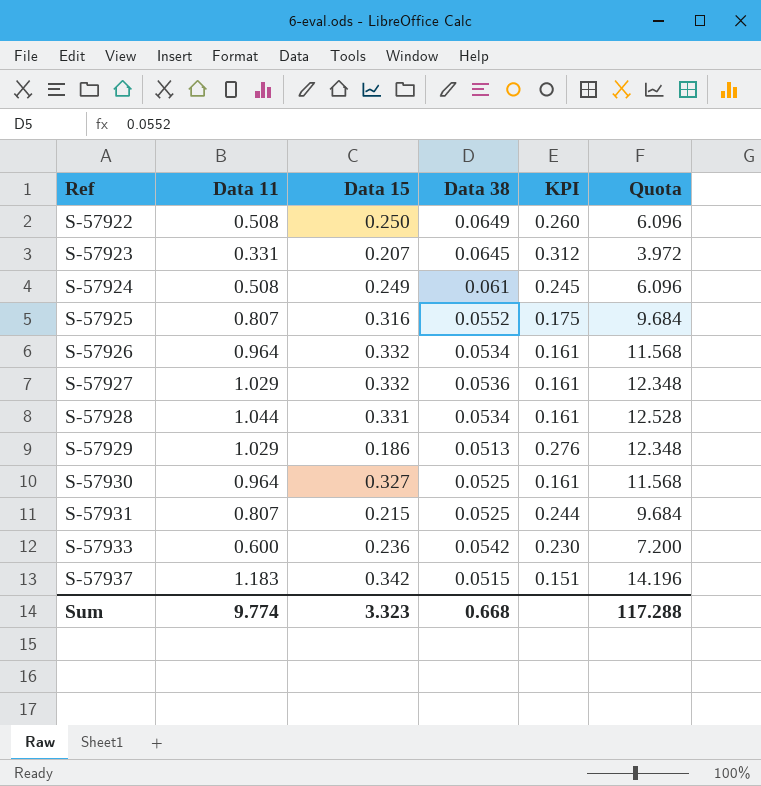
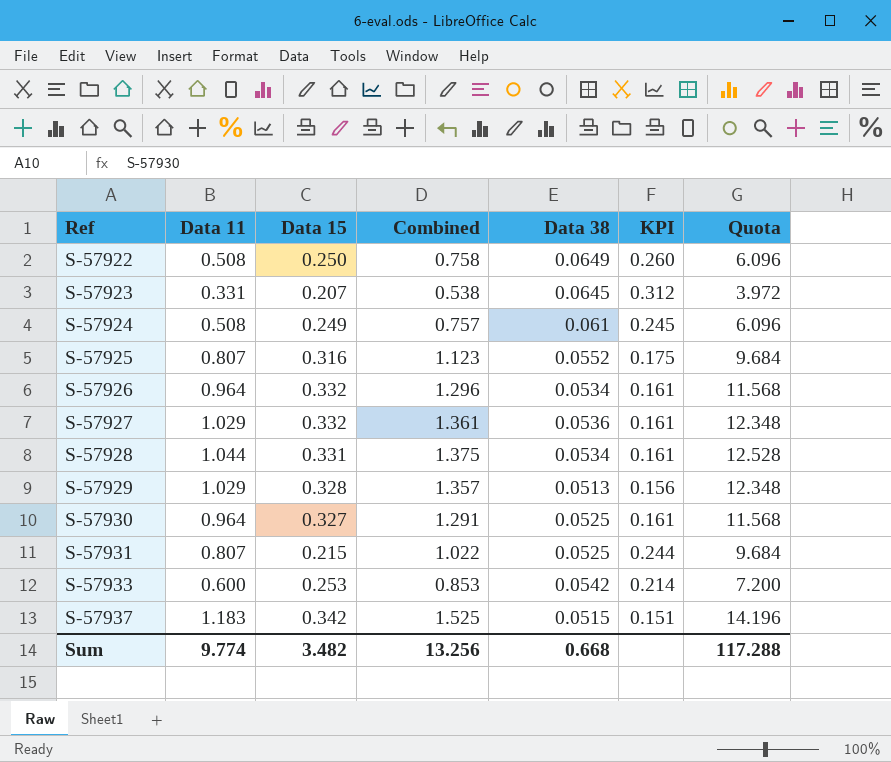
column Combined | formula: none -> [Data 11] + [Data 15]
S-57929 | Data 15: 0.186 -> 0.328
S-57929 | KPI: 0.276 -> 0.156
S-57933 | Data 15: 0.236 -> 0.253
S-57933 | KPI: 0.230 -> 0.214
Sum | Data 15: 3.323 -> 3.482

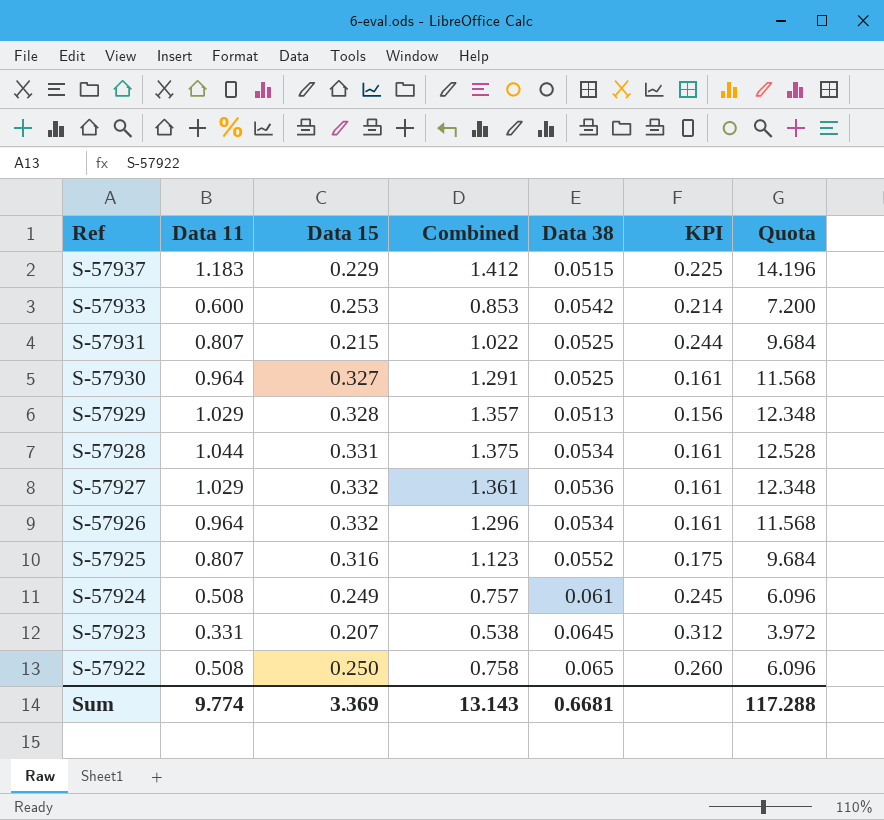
row order: Ref ascending -> Ref descending
S-57937 | Data 15: 0.342 -> 0.229
S-57937 | Combined: 1.525 -> 1.412
S-57937 | KPI: 0.151 -> 0.225
S-57922 | Data 38: 0.0649 -> 0.065
Sum | Data 15: 3.482 -> 3.369
Sum | Combined: 13.256 -> 13.143
Sum | Data 38: 0.668 -> 0.6681

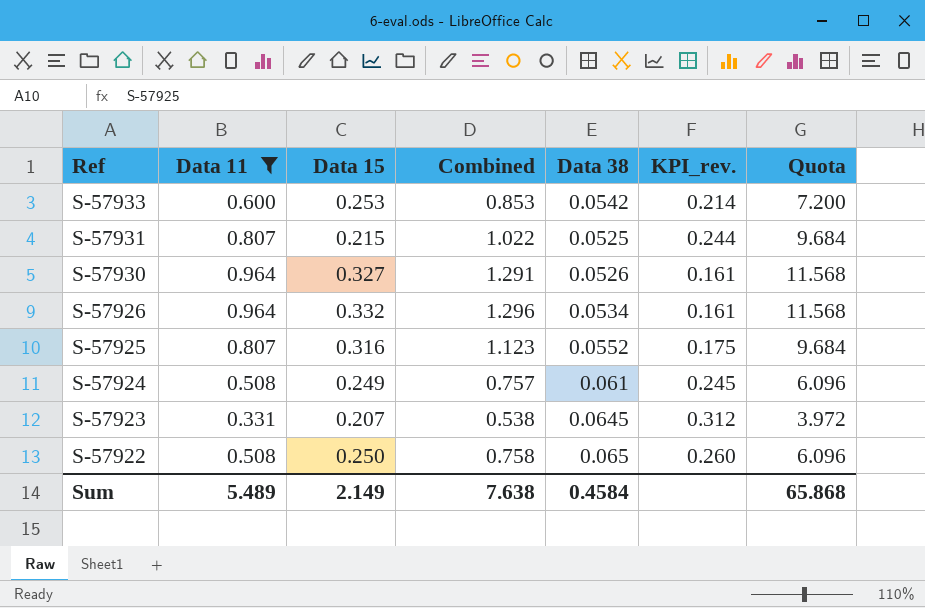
filter: none -> Data 11 <= 0.964
column name: KPI -> KPI_rev.
S-57930 | Data 38: 0.0525 -> 0.0526
Sum | Data 11: 9.774 -> 5.489
Sum | Data 15: 3.369 -> 2.149
Sum | Combined: 13.143 -> 7.638
Sum | Data 38: 0.6681 -> 0.4584
Sum | Quota: 117.288 -> 65.868

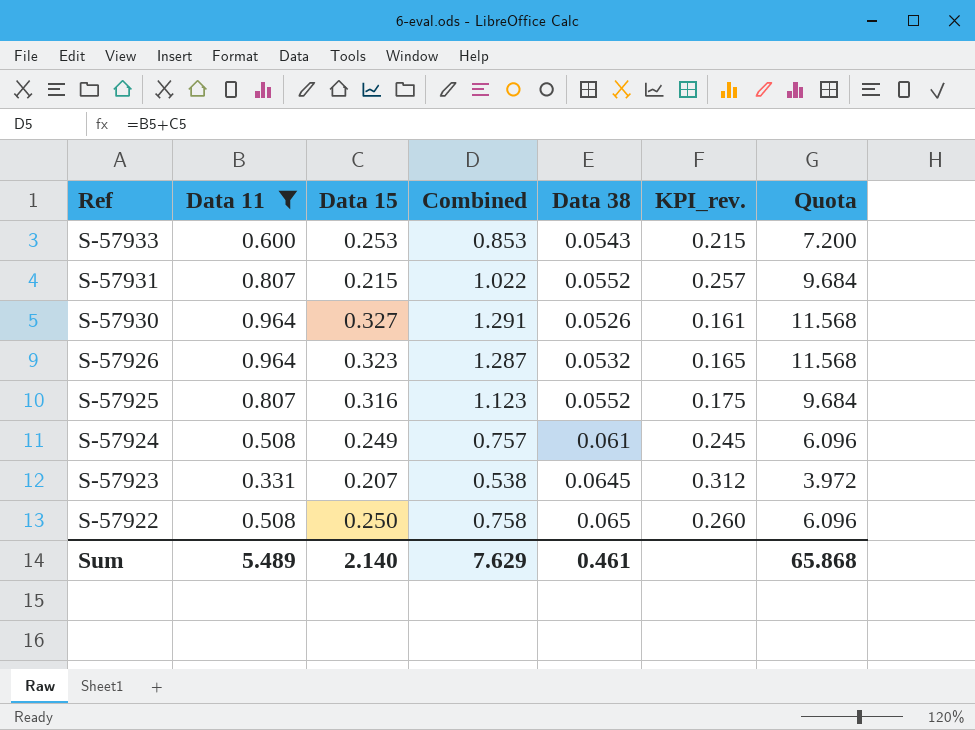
S-57933 | Data 38: 0.0542 -> 0.0543
S-57933 | KPI_rev.: 0.214 -> 0.215
S-57931 | Data 38: 0.0525 -> 0.0552
S-57931 | KPI_rev.: 0.244 -> 0.257
S-57926 | Data 15: 0.332 -> 0.323
S-57926 | Combined: 1.296 -> 1.287
S-57926 | Data 38: 0.0534 -> 0.0532
S-57926 | KPI_rev.: 0.161 -> 0.165
Sum | Data 15: 2.149 -> 2.140
Sum | Combined: 7.638 -> 7.629
Sum | Data 38: 0.4584 -> 0.461

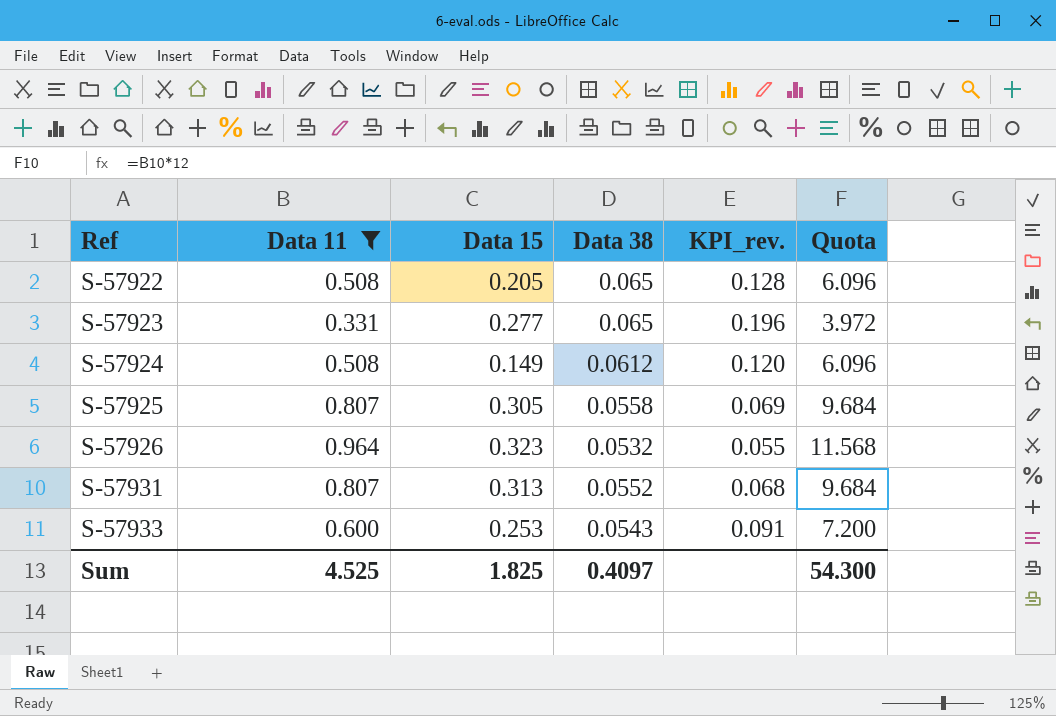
row order: Ref descending -> Ref ascending
column Combined | formula: [Data 11] + [Data 15] -> none
column KPI_rev. | formula: [Data 38] / [Data 15] -> [Data 38] / [Data 11]
row S-57930: 0.964 | 0.327 | 1.291 | 0.0526 | 0.161 | 11.568 -> none
S-57922 | Data 15: 0.250 -> 0.205
S-57923 | Data 15: 0.207 -> 0.277
S-57923 | Data 38: 0.0645 -> 0.065
S-57924 | Data 15: 0.249 -> 0.149
S-57924 | Data 38: 0.061 -> 0.0612
S-57925 | Data 15: 0.316 -> 0.305
S-57925 | Data 38: 0.0552 -> 0.0558
S-57931 | Data 15: 0.215 -> 0.313
Sum | Data 11: 5.489 -> 4.525
Sum | Data 15: 2.140 -> 1.825
Sum | Data 38: 0.461 -> 0.4097
Sum | Quota: 65.868 -> 54.300

